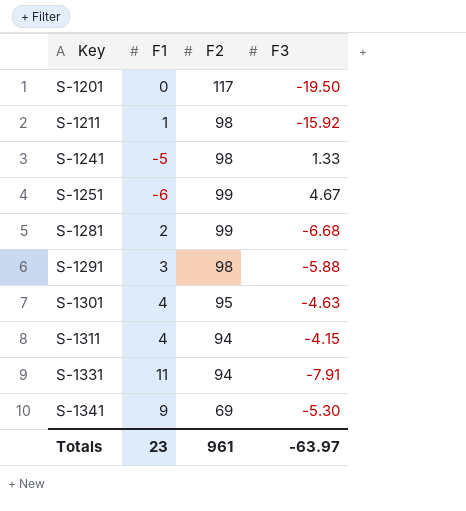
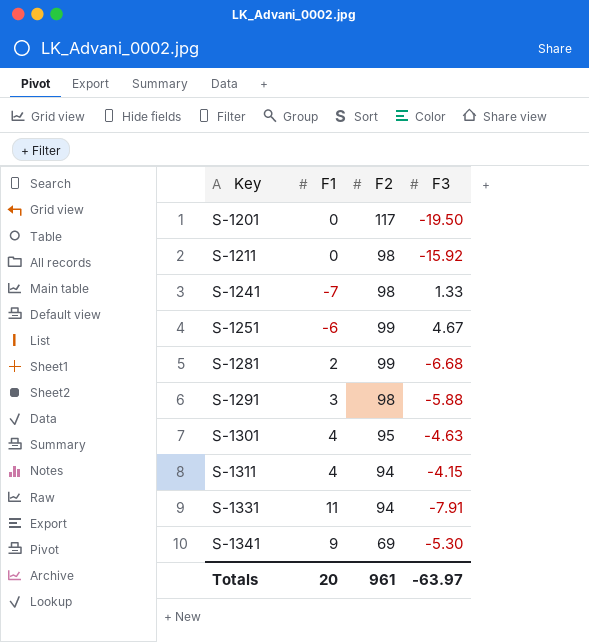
S-1211 | F1: 1 -> 0
S-1241 | F1: -5 -> -7
Totals | F1: 23 -> 20

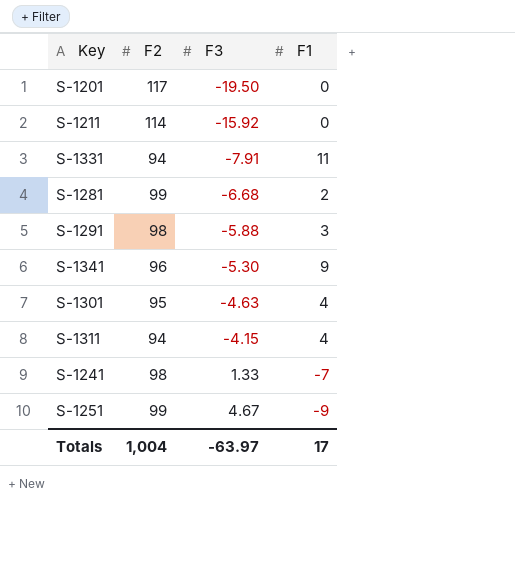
row order: Key ascending -> F3 ascending
column F1 | position: 2 -> 4
S-1211 | F2: 98 -> 114
S-1341 | F2: 69 -> 96
S-1251 | F1: -6 -> -9
Totals | F2: 961 -> 1,004
Totals | F1: 20 -> 17

